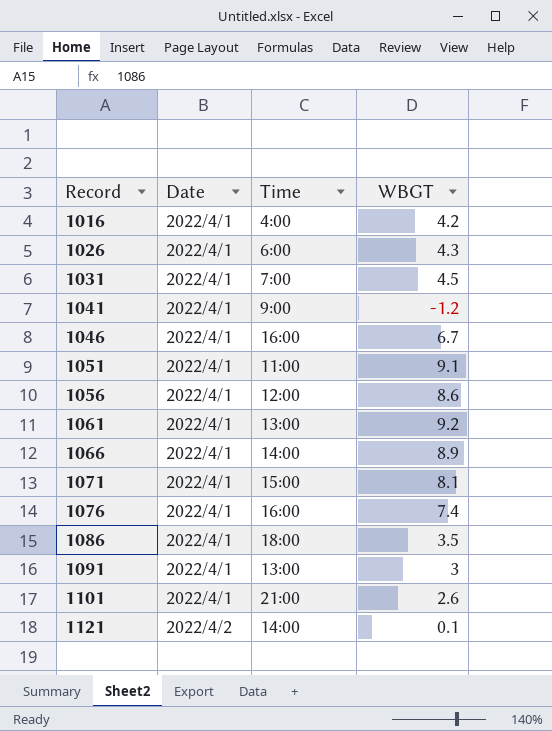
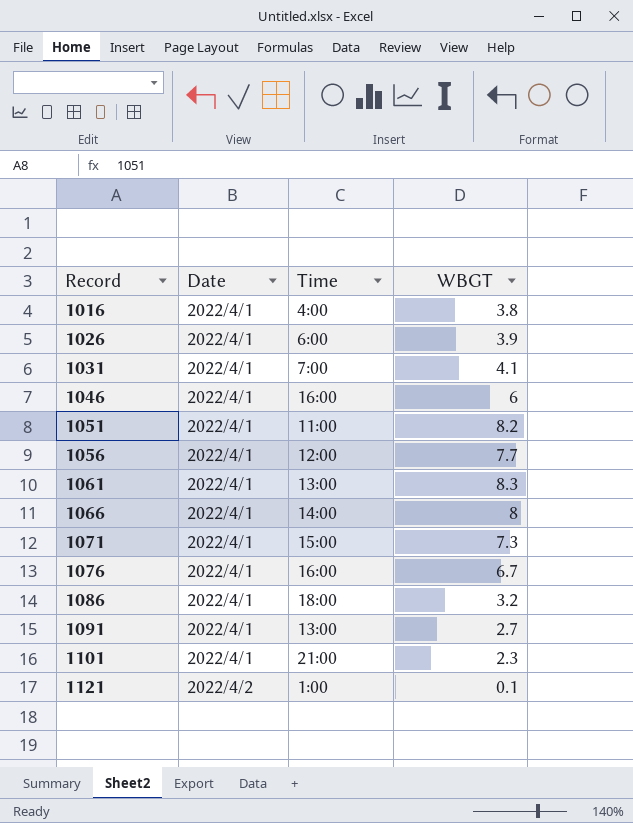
row 1041: 2022/4/1 | 9:00 | -1.2 -> none
1016 | WBGT: 4.2 -> 3.8
1026 | WBGT: 4.3 -> 3.9
1031 | WBGT: 4.5 -> 4.1
1046 | WBGT: 6.7 -> 6
1051 | WBGT: 9.1 -> 8.2
1056 | WBGT: 8.6 -> 7.7
1061 | WBGT: 9.2 -> 8.3
1066 | WBGT: 8.9 -> 8
1071 | WBGT: 8.1 -> 7.3
1076 | WBGT: 7.4 -> 6.7
1086 | WBGT: 3.5 -> 3.2
1091 | WBGT: 3 -> 2.7
1101 | WBGT: 2.6 -> 2.3
1121 | Time: 14:00 -> 1:00

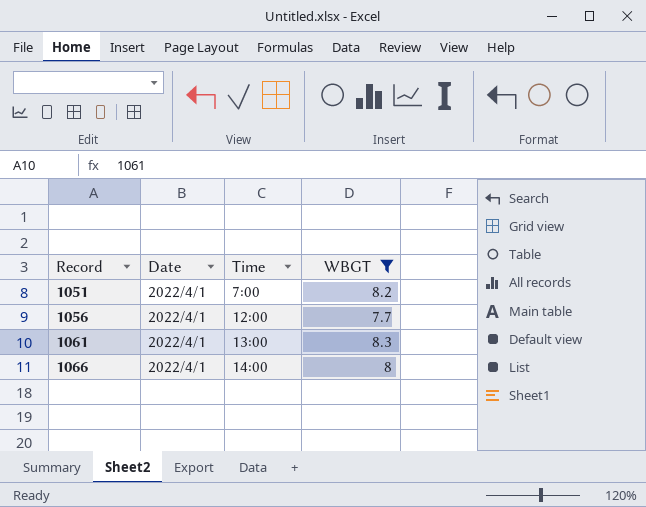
filter: none -> WBGT >= 7.7
1051 | Time: 11:00 -> 7:00

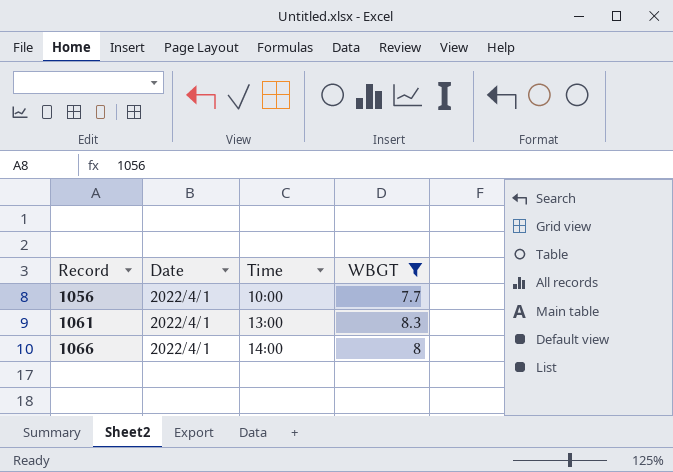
row 1051: 2022/4/1 | 7:00 | 8.2 -> none
1056 | Time: 12:00 -> 10:00

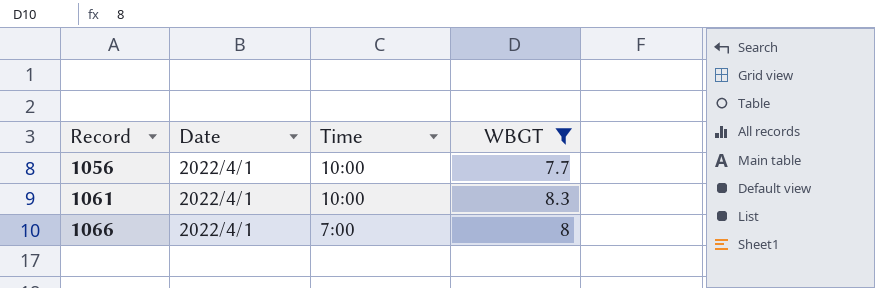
1061 | Time: 13:00 -> 10:00
1066 | Time: 14:00 -> 7:00

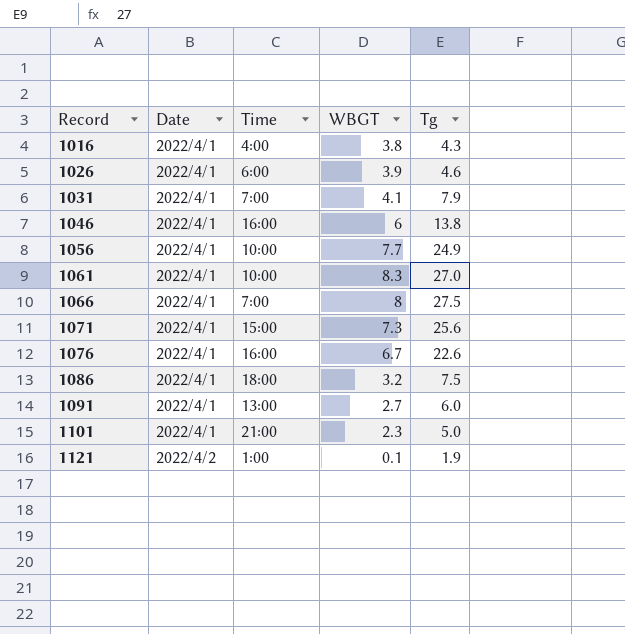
filter: WBGT >= 7.7 -> none
column Tg | position: none -> 5

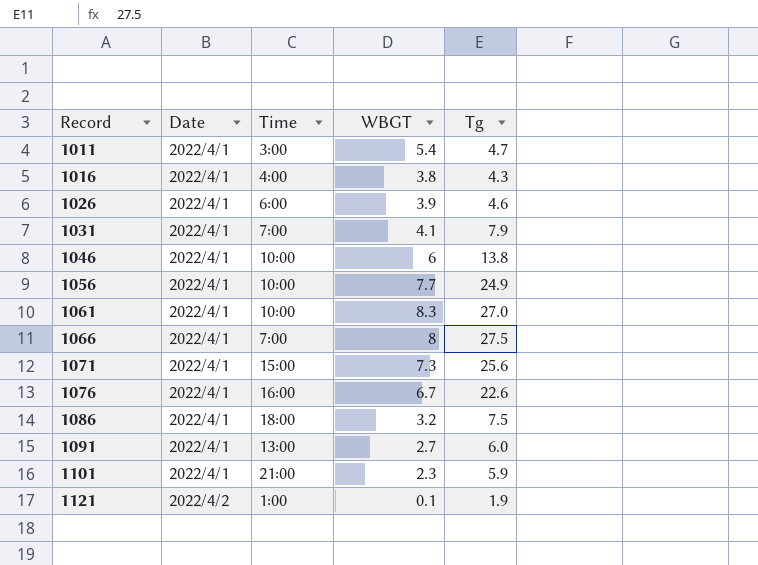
row 1011: none -> 2022/4/1 | 3:00 | 5.4 | 4.7
1046 | Time: 16:00 -> 10:00
1101 | Tg: 5.0 -> 5.9

